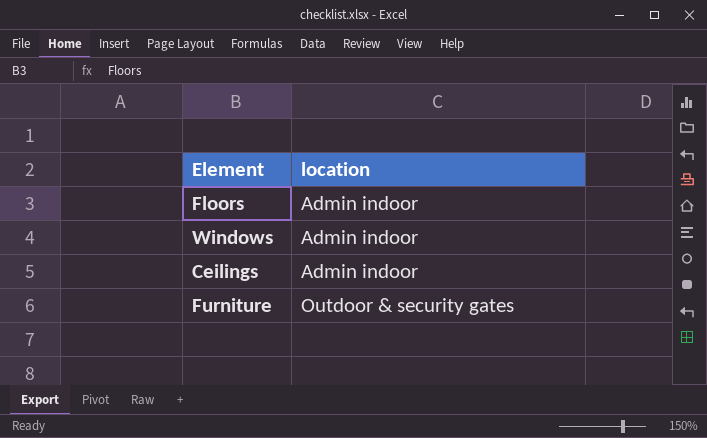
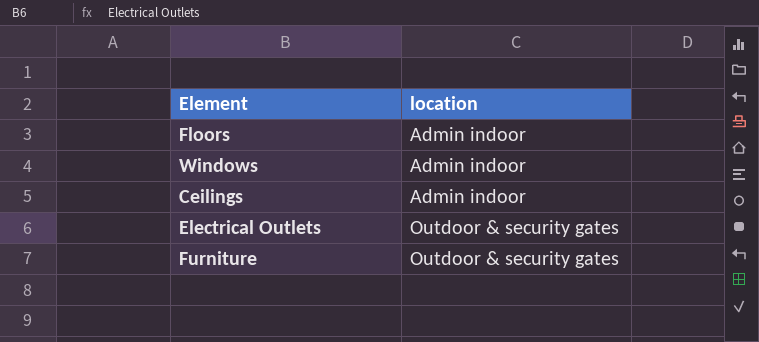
row Electrical Outlets: none -> Outdoor & security gates

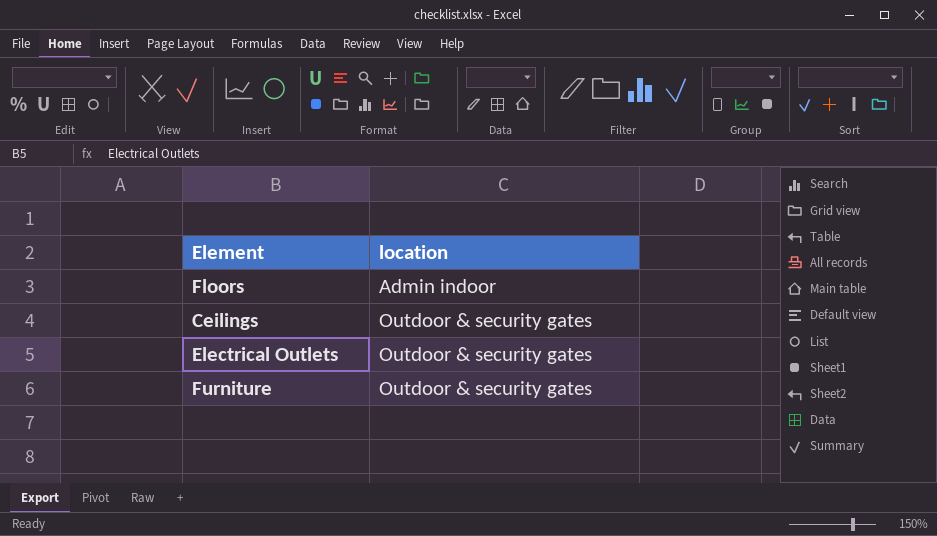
row Windows: Admin indoor -> none
Ceilings | location: Admin indoor -> Outdoor & security gates

